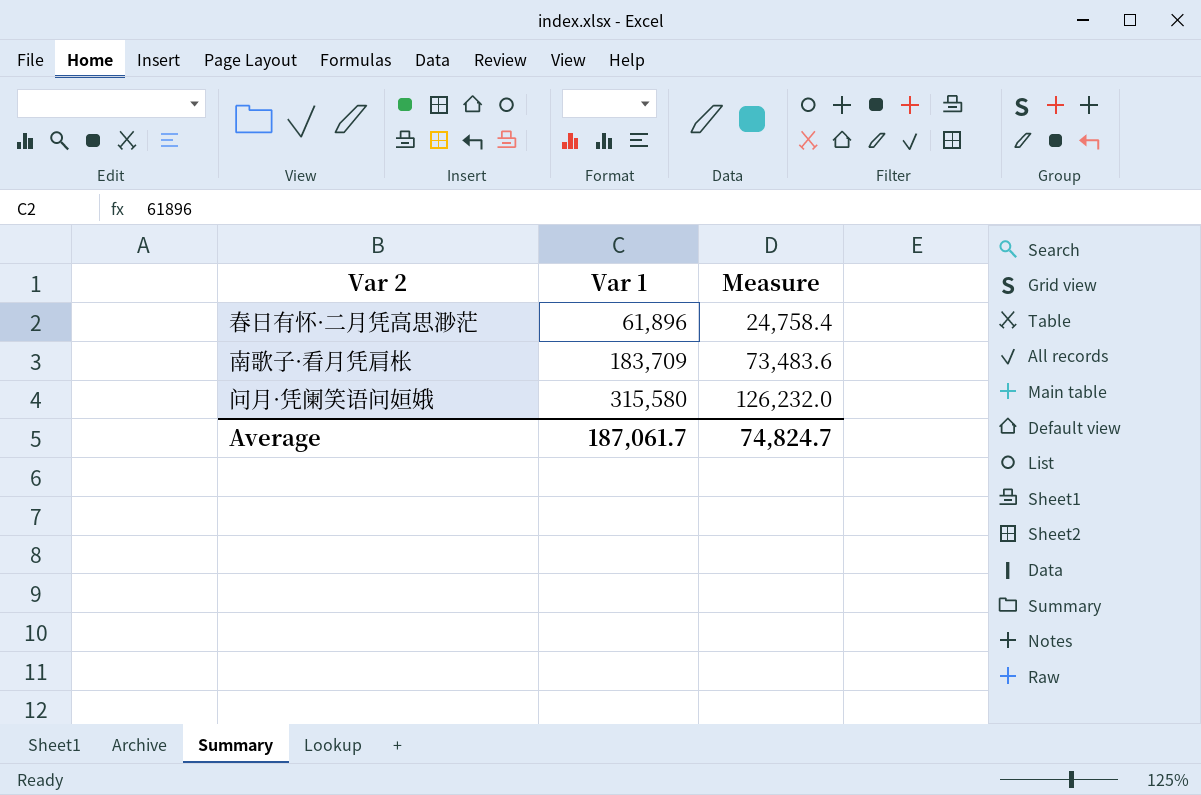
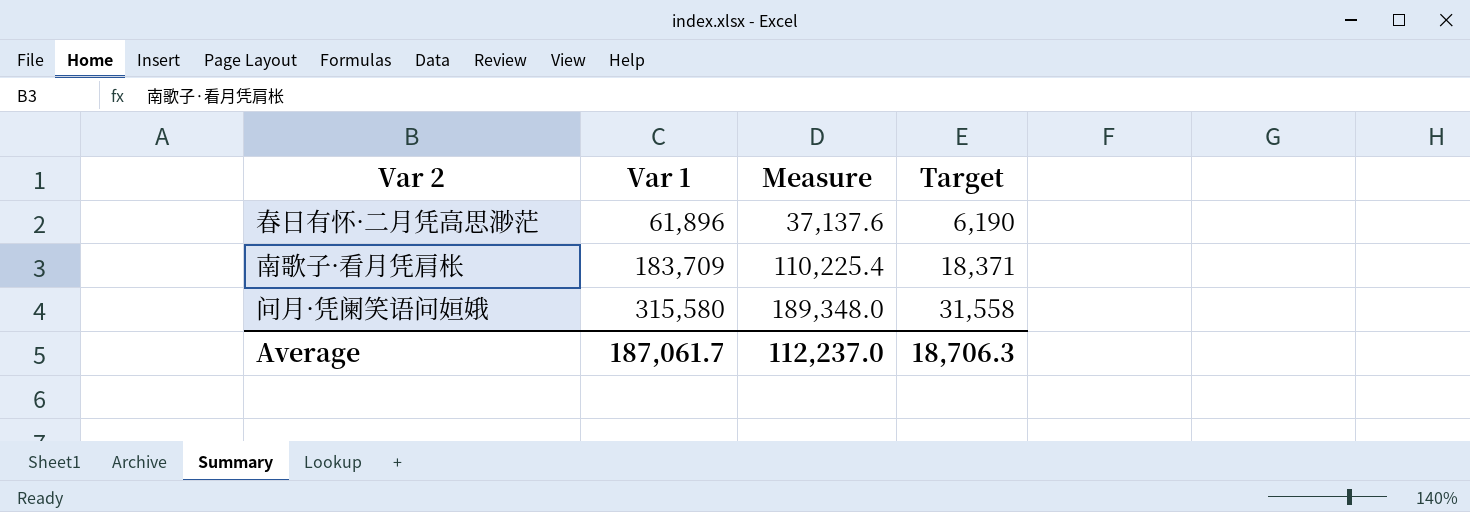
column Measure | formula: [Var 1] * 0.4 -> [Var 1] * 0.6
column Target | formula: none -> [Var 1] * 0.1
Average | Measure: 74,824.7 -> 112,237.0

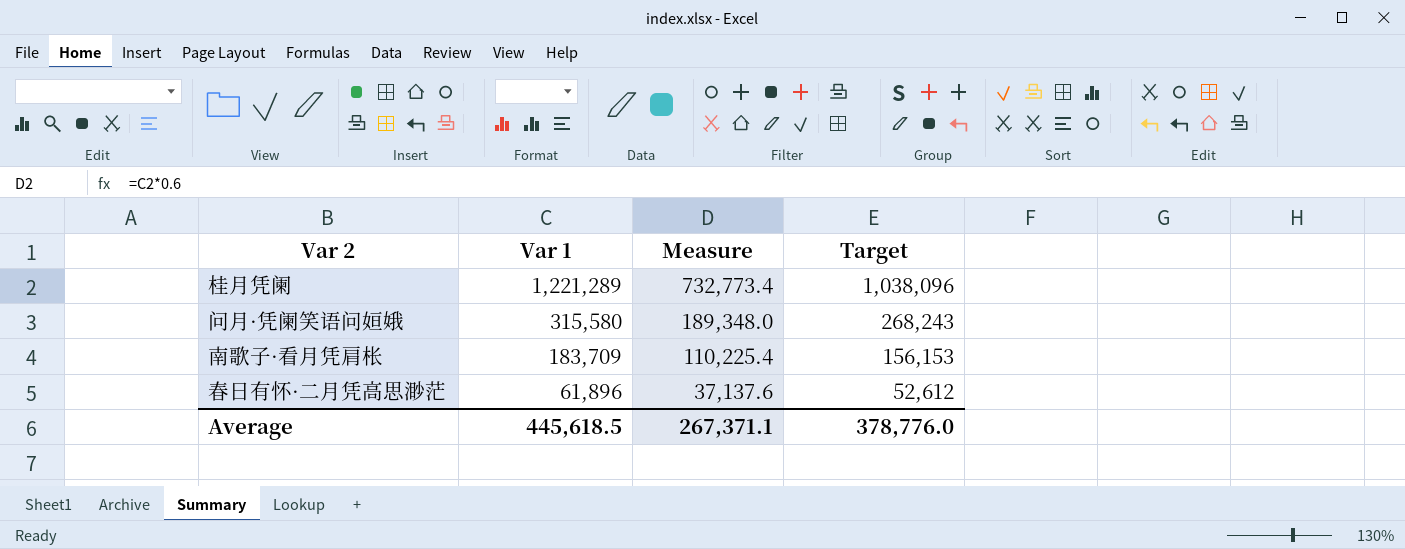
row order: Var 1 ascending -> Var 1 descending
column Target | formula: [Var 1] * 0.1 -> [Var 1] * 0.85
row 桂月凭阑: none -> 1,221,289 | 732,773.4 | 1,038,096
Average | Var 1: 187,061.7 -> 445,618.5
Average | Measure: 112,237.0 -> 267,371.1
Average | Target: 18,706.3 -> 378,776.0

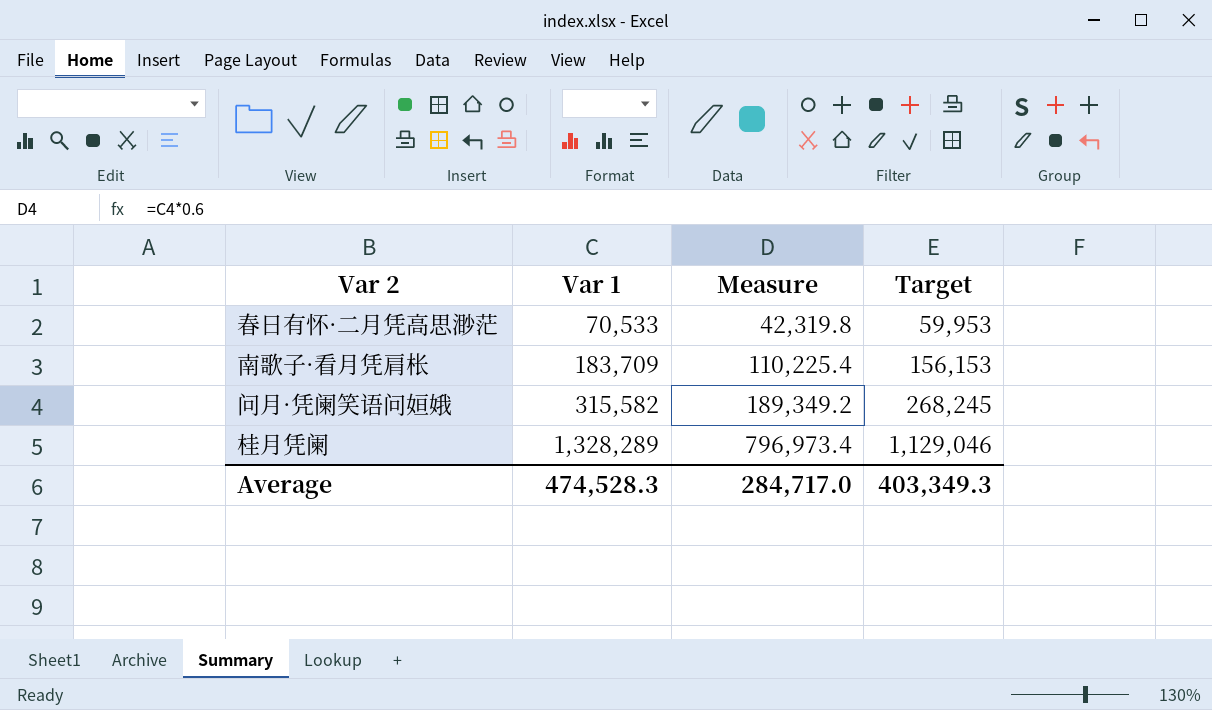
row order: Var 1 descending -> Var 1 ascending
春日有怀·二月凭高思渺茫 | Var 1: 61,896 -> 70,533
春日有怀·二月凭高思渺茫 | Measure: 37,137.6 -> 42,319.8
春日有怀·二月凭高思渺茫 | Target: 52,612 -> 59,953
问月·凭阑笑语问姮娥 | Var 1: 315,580 -> 315,582
问月·凭阑笑语问姮娥 | Measure: 189,348.0 -> 189,349.2
问月·凭阑笑语问姮娥 | Target: 268,243 -> 268,245
桂月凭阑 | Var 1: 1,221,289 -> 1,328,289
桂月凭阑 | Measure: 732,773.4 -> 796,973.4
桂月凭阑 | Target: 1,038,096 -> 1,129,046
Average | Var 1: 445,618.5 -> 474,528.3
Average | Measure: 267,371.1 -> 284,717.0
Average | Target: 378,776.0 -> 403,349.3

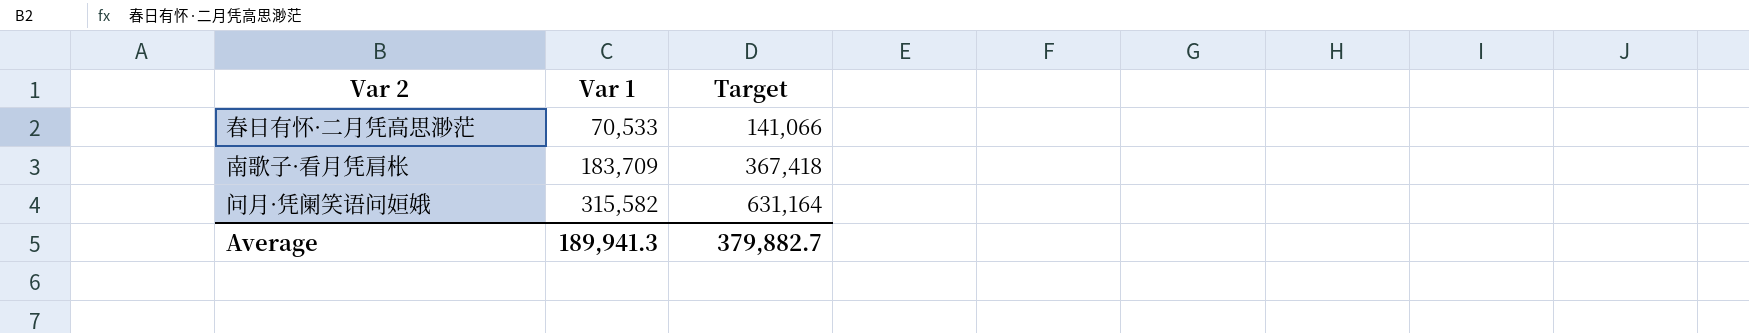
column Measure | formula: [Var 1] * 0.6 -> none
column Target | formula: [Var 1] * 0.85 -> [Var 1] * 2
row 桂月凭阑: 1,328,289 | 796,973.4 | 1,129,046 -> none
Average | Var 1: 474,528.3 -> 189,941.3
Average | Target: 403,349.3 -> 379,882.7

